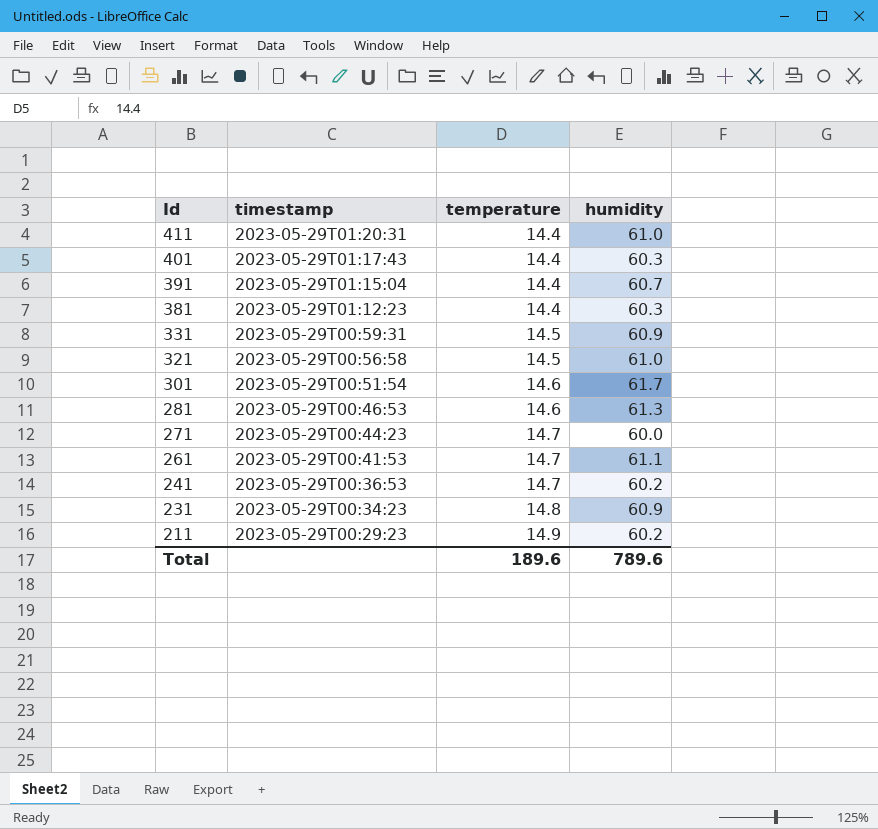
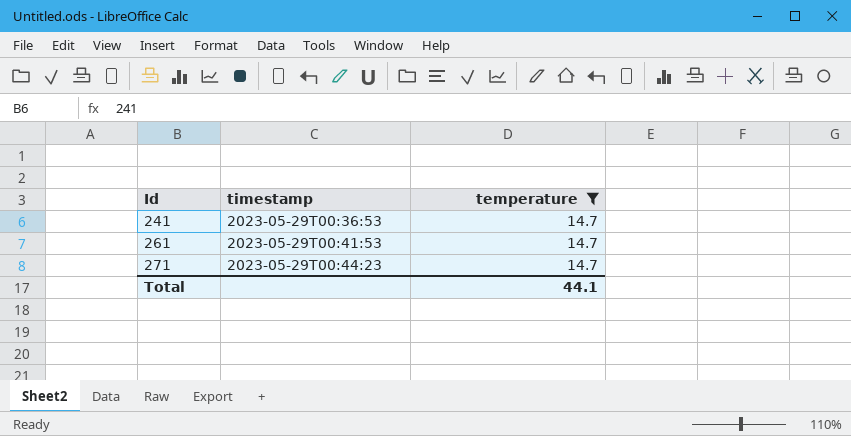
filter: none -> temperature = 14.7
row order: Id descending -> Id ascending
column humidity | position: 4 -> none
Total | temperature: 189.6 -> 44.1

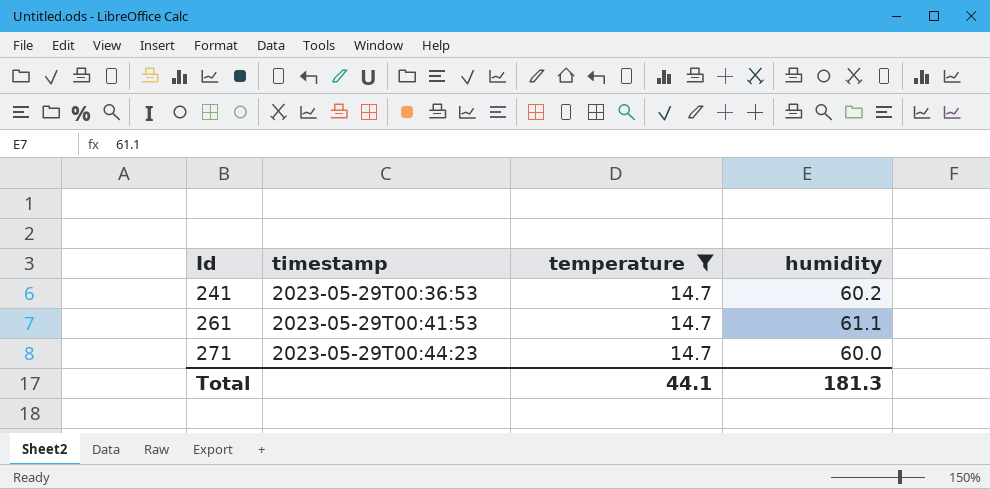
column humidity | position: none -> 4

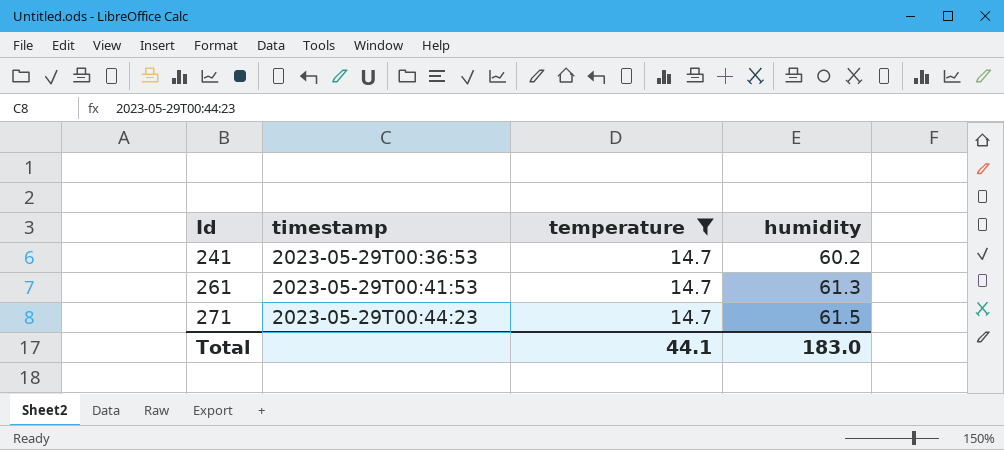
261 | humidity: 61.1 -> 61.3
271 | humidity: 60.0 -> 61.5
Total | humidity: 181.3 -> 183.0

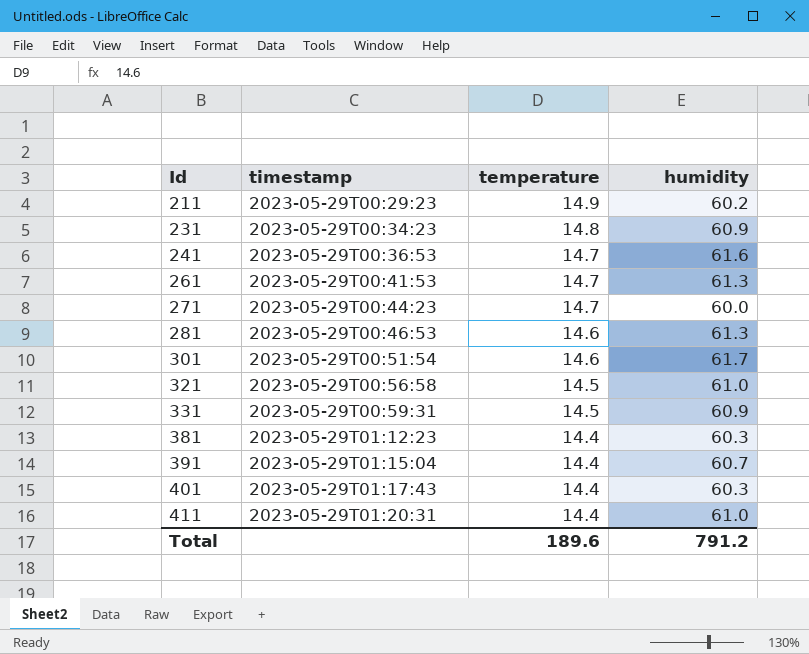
filter: temperature = 14.7 -> none
241 | humidity: 60.2 -> 61.6
271 | humidity: 61.5 -> 60.0
Total | temperature: 44.1 -> 189.6
Total | humidity: 183.0 -> 791.2

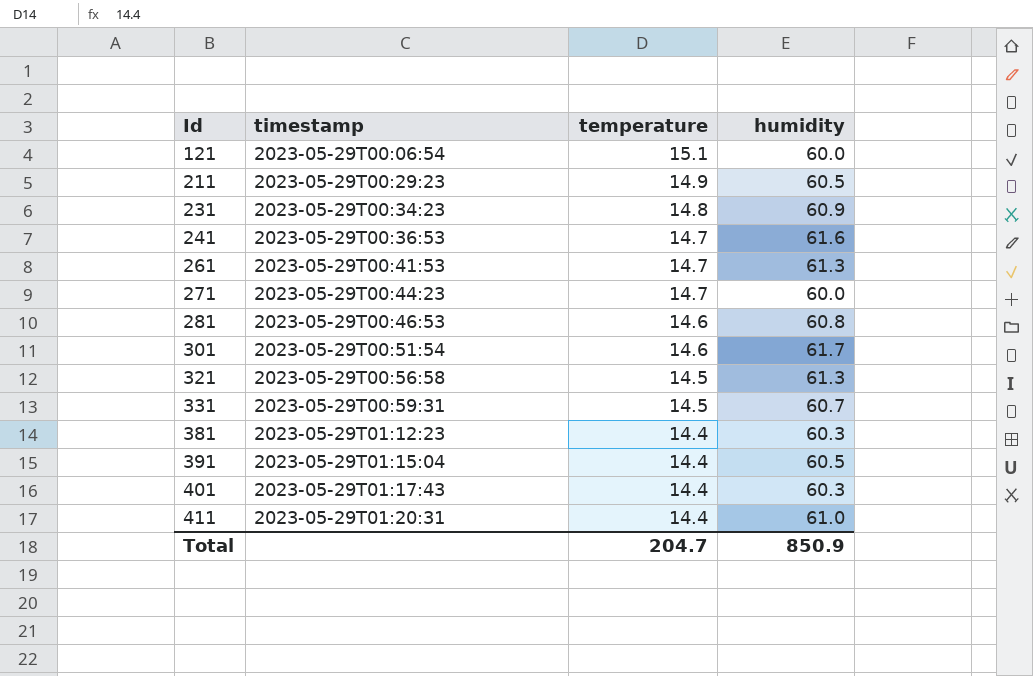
row 121: none -> 2023-05-29T00:06:54 | 15.1 | 60.0
211 | humidity: 60.2 -> 60.5
281 | humidity: 61.3 -> 60.8
321 | humidity: 61.0 -> 61.3
331 | humidity: 60.9 -> 60.7
391 | humidity: 60.7 -> 60.5
Total | temperature: 189.6 -> 204.7
Total | humidity: 791.2 -> 850.9

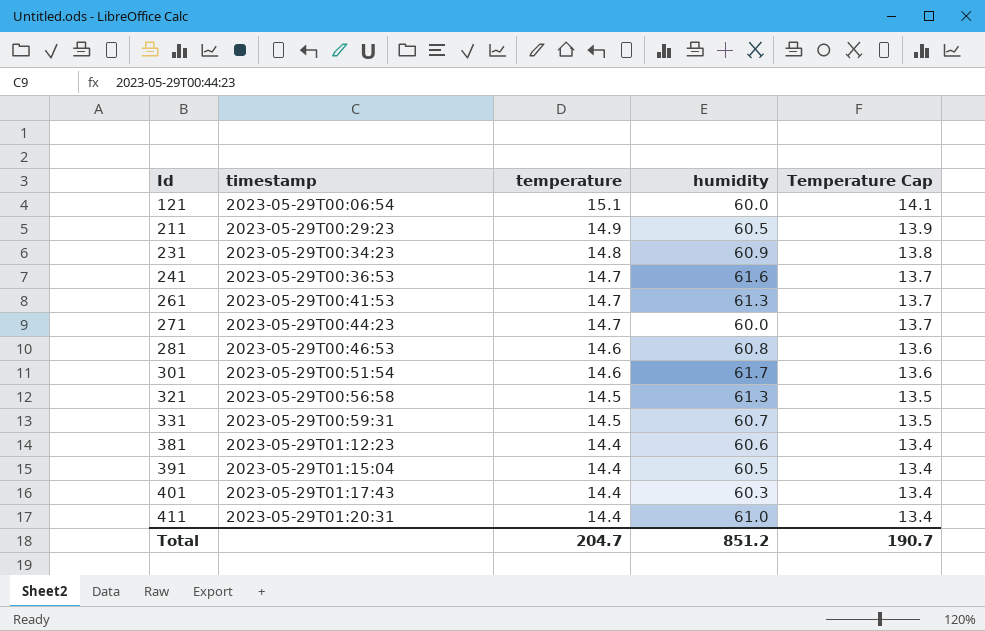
column Temperature Cap | formula: none -> [temperature] - 1
381 | humidity: 60.3 -> 60.6
Total | humidity: 850.9 -> 851.2

